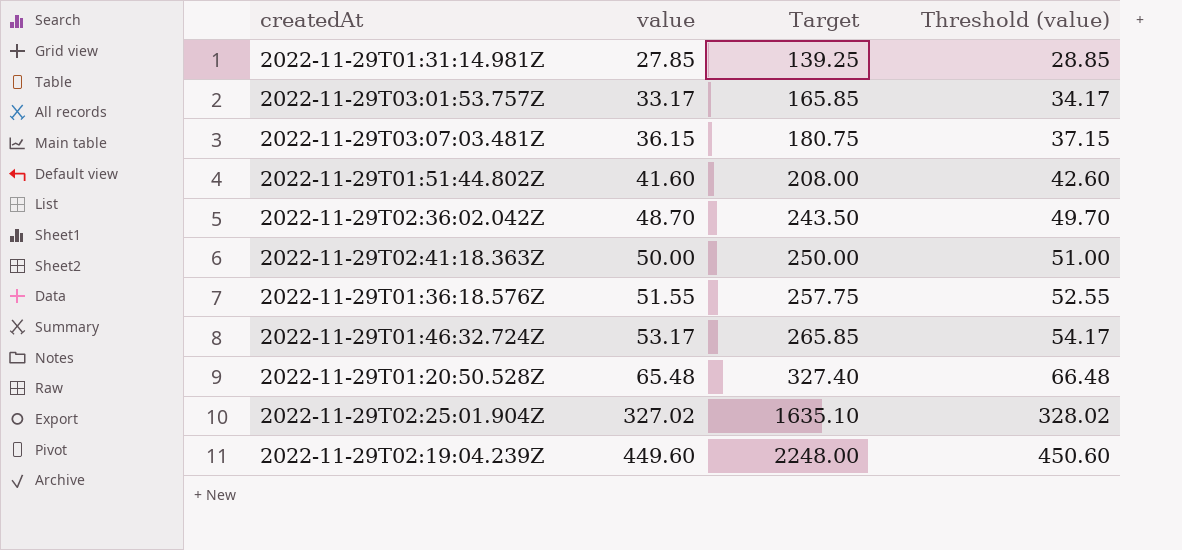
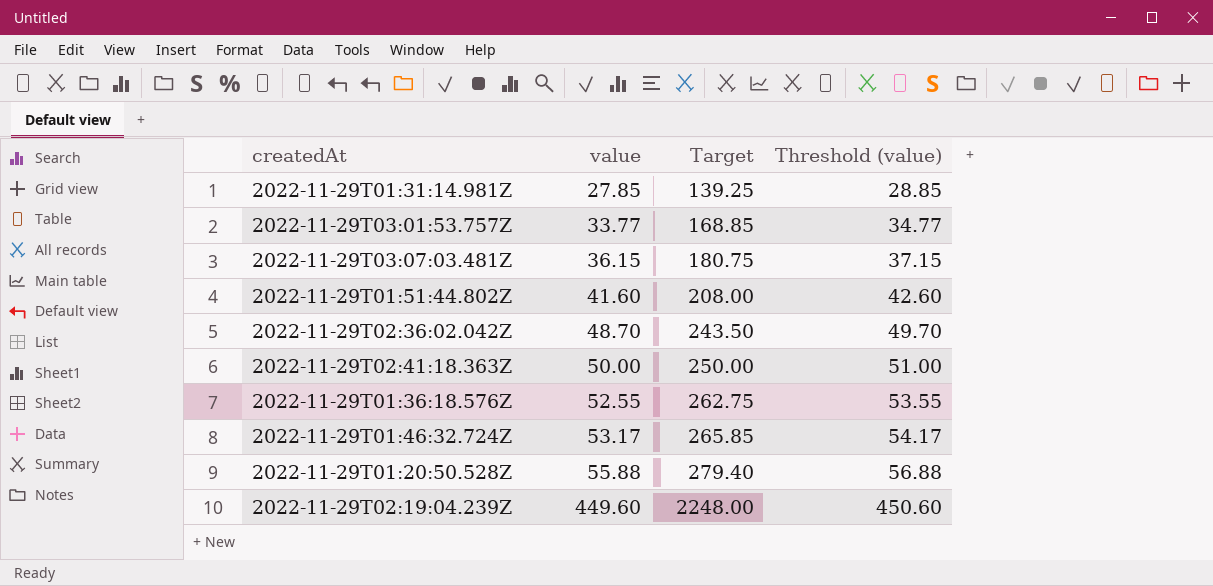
row 2022-11-29T02:25:01.904Z: 327.02 | 1635.10 | 328.02 -> none
2022-11-29T03:01:53.757Z | value: 33.17 -> 33.77
2022-11-29T03:01:53.757Z | Target: 165.85 -> 168.85
2022-11-29T03:01:53.757Z | Threshold (value): 34.17 -> 34.77
2022-11-29T01:36:18.576Z | value: 51.55 -> 52.55
2022-11-29T01:36:18.576Z | Target: 257.75 -> 262.75
2022-11-29T01:36:18.576Z | Threshold (value): 52.55 -> 53.55
2022-11-29T01:20:50.528Z | value: 65.48 -> 55.88
2022-11-29T01:20:50.528Z | Target: 327.40 -> 279.40
2022-11-29T01:20:50.528Z | Threshold (value): 66.48 -> 56.88

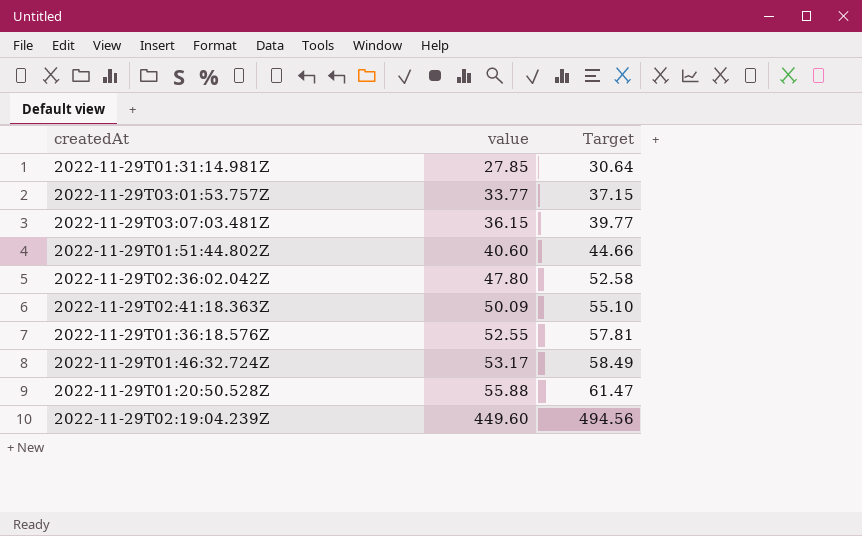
column Threshold (value) | formula: [value] + 1 -> none
column Target | formula: [value] * 5 -> [value] * 1.1
2022-11-29T01:51:44.802Z | value: 41.60 -> 40.60
2022-11-29T02:36:02.042Z | value: 48.70 -> 47.80
2022-11-29T02:41:18.363Z | value: 50.00 -> 50.09

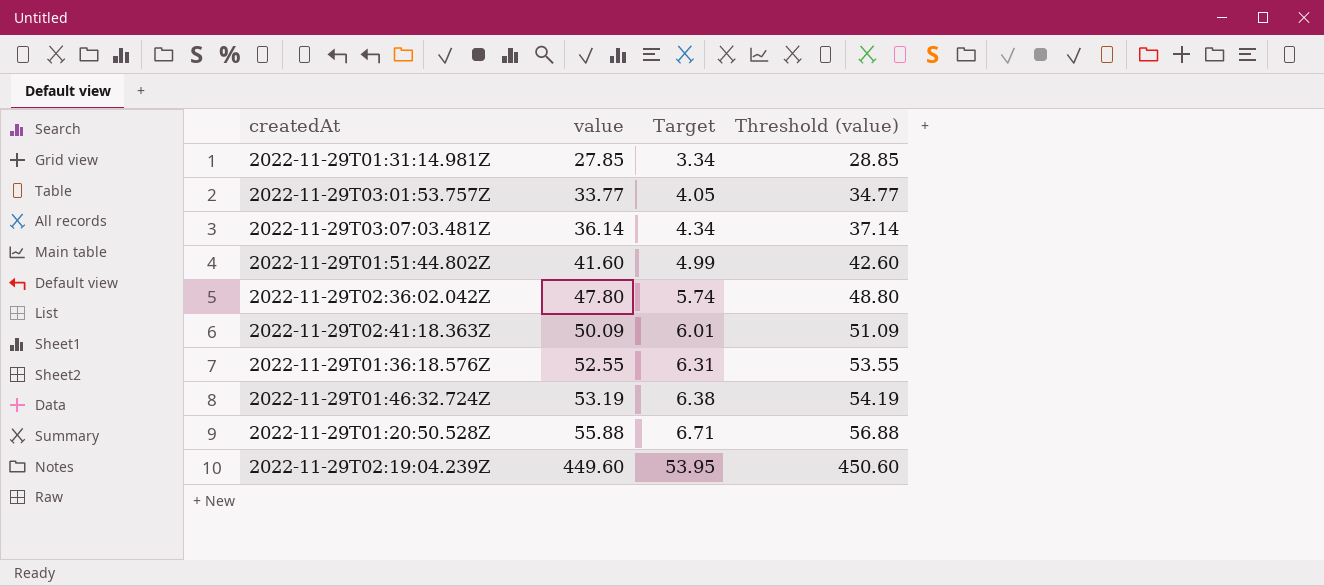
column Target | formula: [value] * 1.1 -> [value] * 0.12
column Threshold (value) | formula: none -> [value] + 1
2022-11-29T03:07:03.481Z | value: 36.15 -> 36.14
2022-11-29T01:51:44.802Z | value: 40.60 -> 41.60
2022-11-29T01:46:32.724Z | value: 53.17 -> 53.19

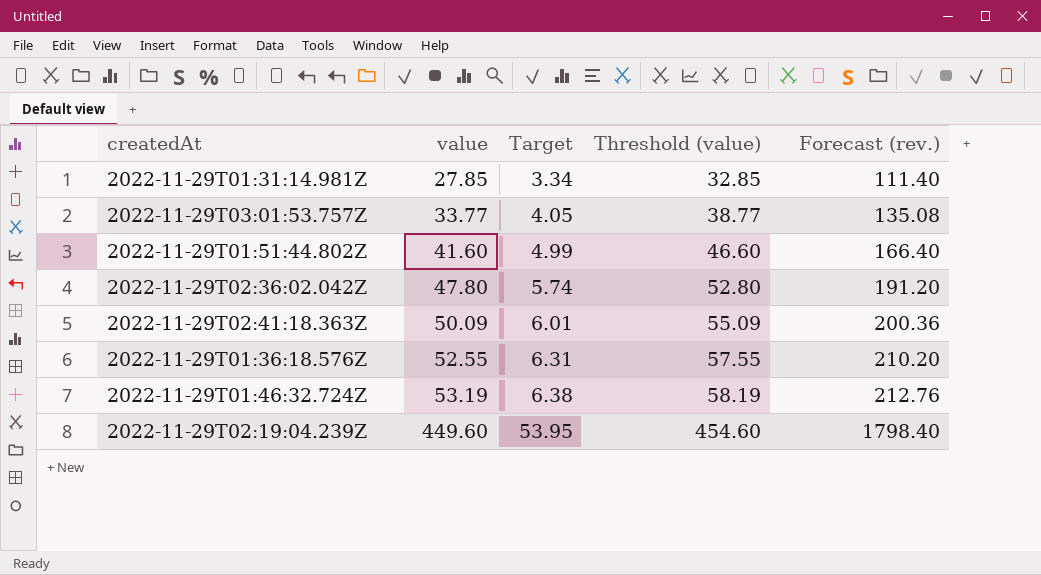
column Threshold (value) | formula: [value] + 1 -> [value] + 5
column Forecast (rev.) | formula: none -> [value] * 4
row 2022-11-29T03:07:03.481Z: 36.14 | 4.34 | 37.14 -> none
row 2022-11-29T01:20:50.528Z: 55.88 | 6.71 | 56.88 -> none

